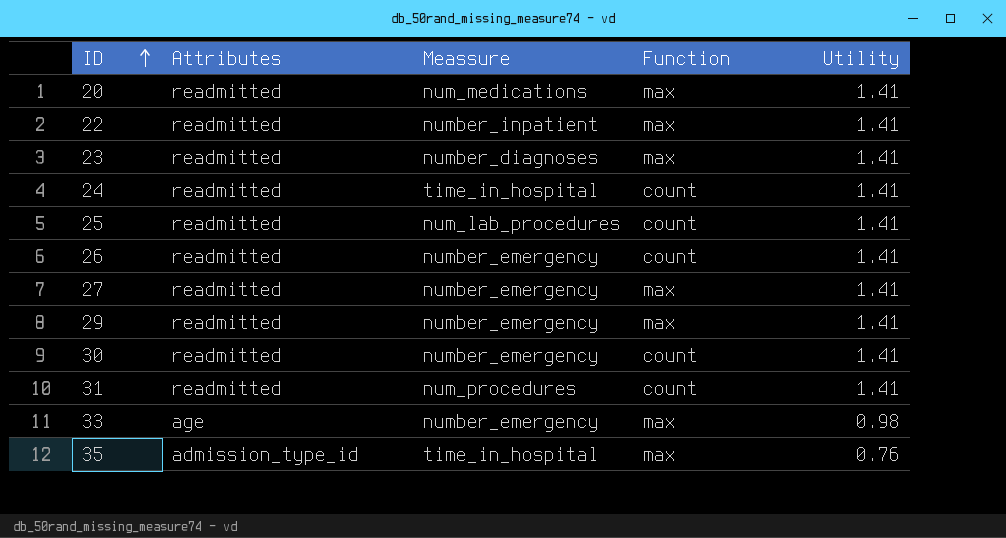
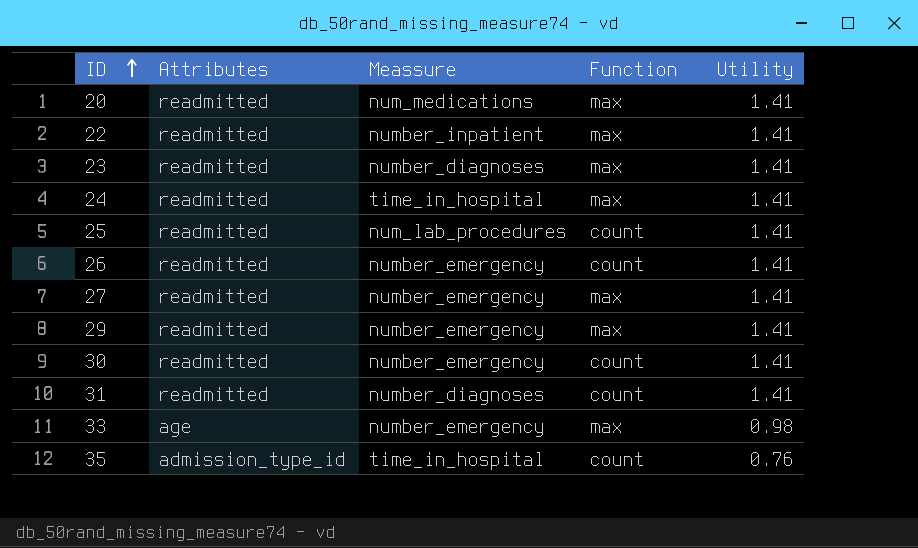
24 | Function: count -> max
31 | Meassure: num_procedures -> number_diagnoses
35 | Function: max -> count

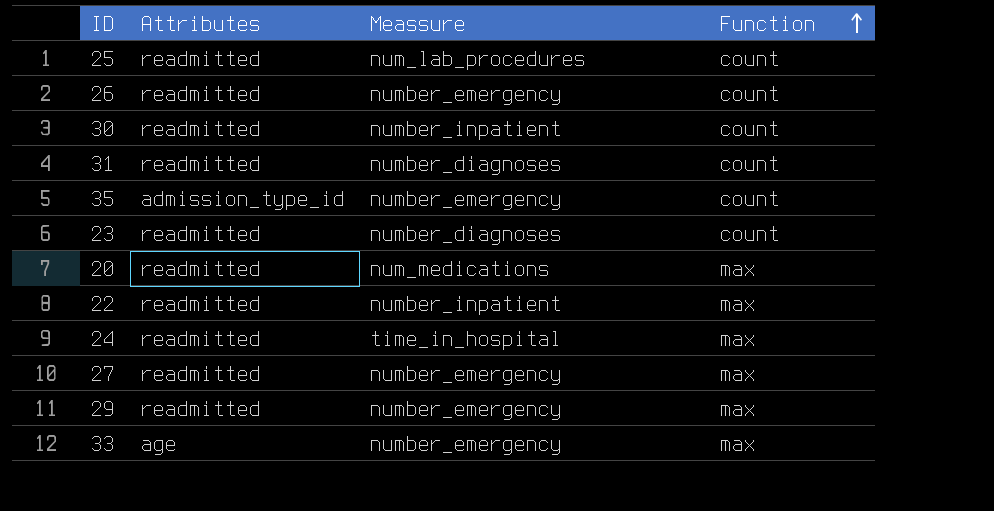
row order: ID ascending -> Function ascending
column Utility | position: 5 -> none
30 | Meassure: number_emergency -> number_inpatient
35 | Meassure: time_in_hospital -> number_emergency
23 | Function: max -> count

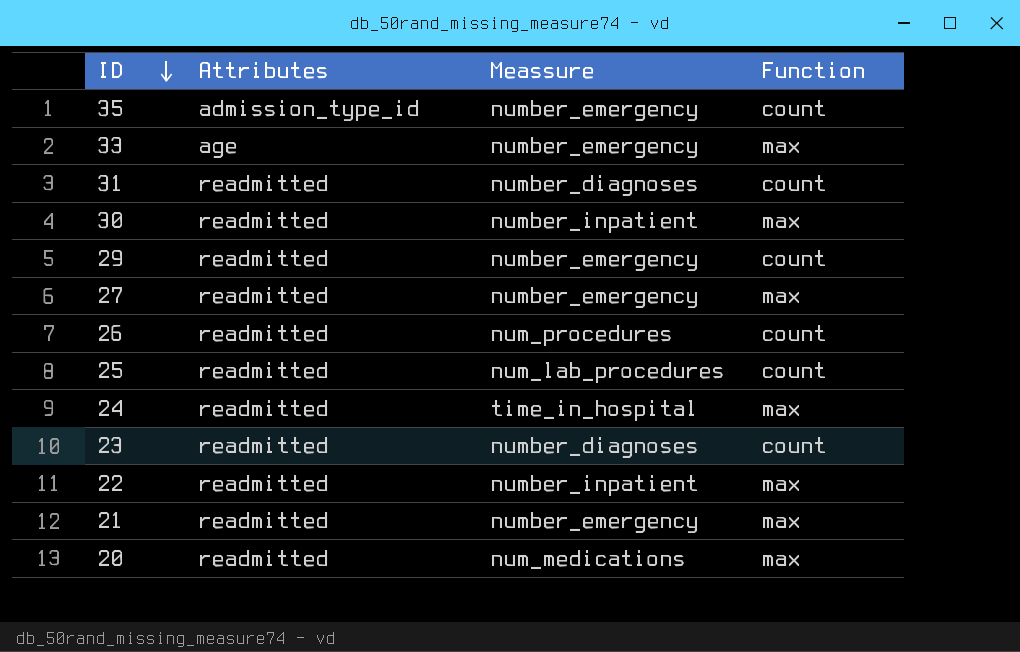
row order: Function ascending -> ID descending
30 | Function: count -> max
29 | Function: max -> count
26 | Meassure: number_emergency -> num_procedures
row 21: none -> readmitted | number_emergency | max

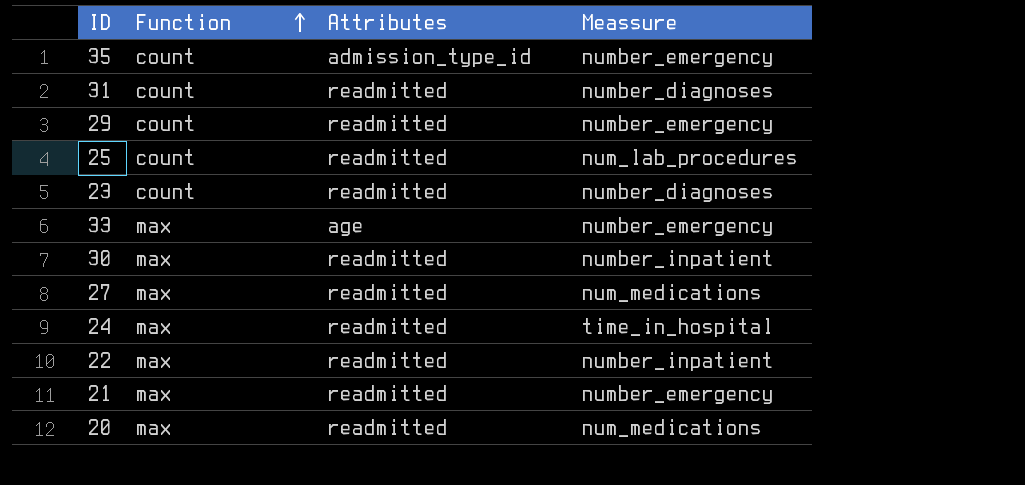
row order: ID descending -> Function ascending
column Function | position: 4 -> 2
row 26: readmitted | num_procedures | count -> none
27 | Meassure: number_emergency -> num_medications

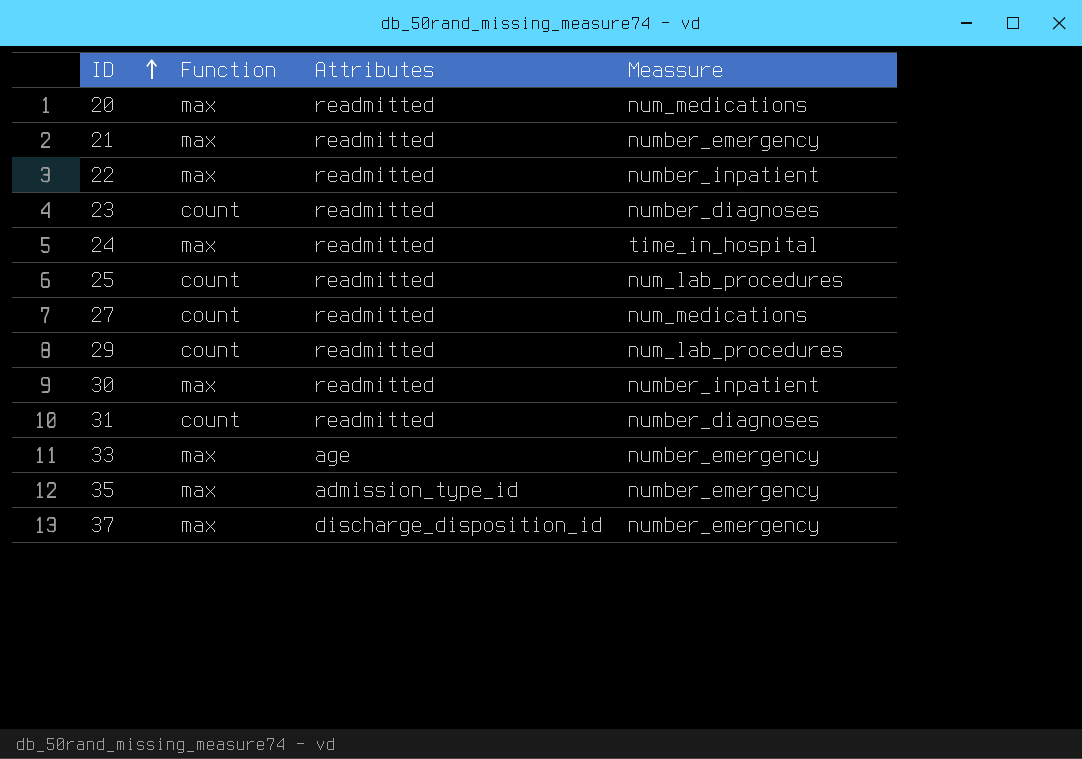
row order: Function ascending -> ID ascending
27 | Function: max -> count
29 | Meassure: number_emergency -> num_lab_procedures
35 | Function: count -> max
row 37: none -> max | discharge_disposition_id | number_emergency

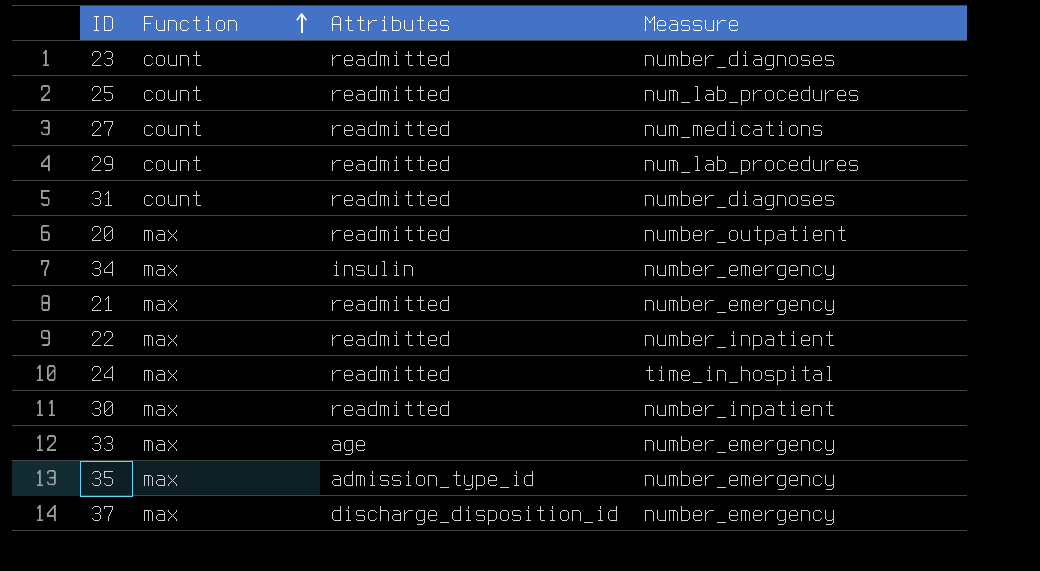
row order: ID ascending -> Function ascending
20 | Meassure: num_medications -> number_outpatient
row 34: none -> max | insulin | number_emergency

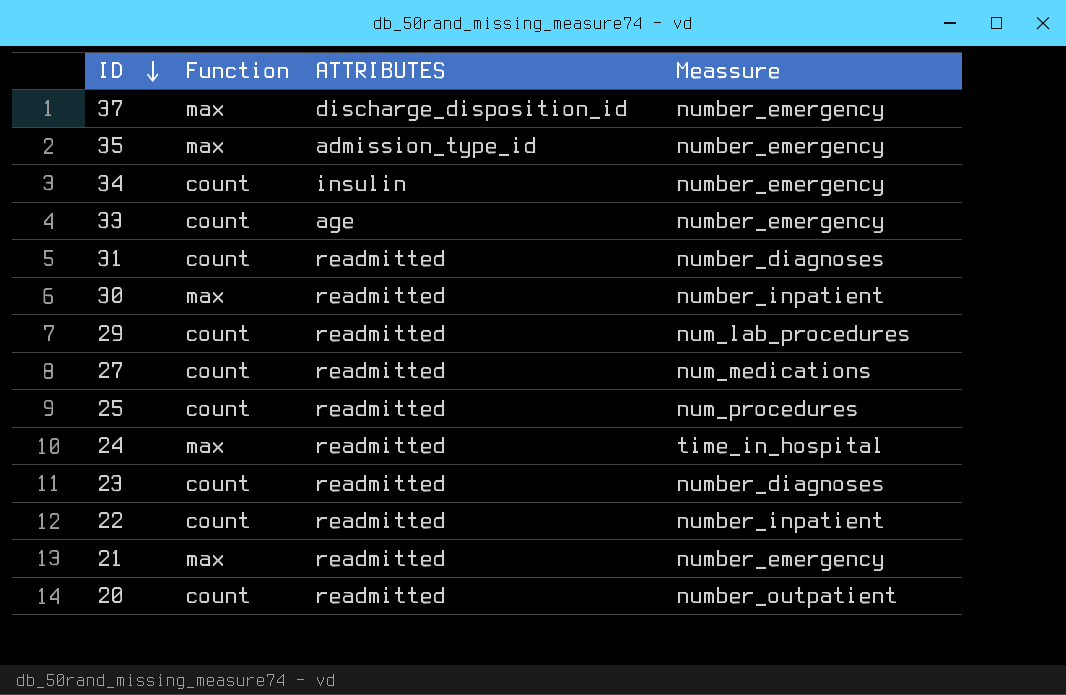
row order: Function ascending -> ID descending
column name: Attributes -> ATTRIBUTES
34 | Function: max -> count
33 | Function: max -> count
25 | Meassure: num_lab_procedures -> num_procedures
22 | Function: max -> count
20 | Function: max -> count

